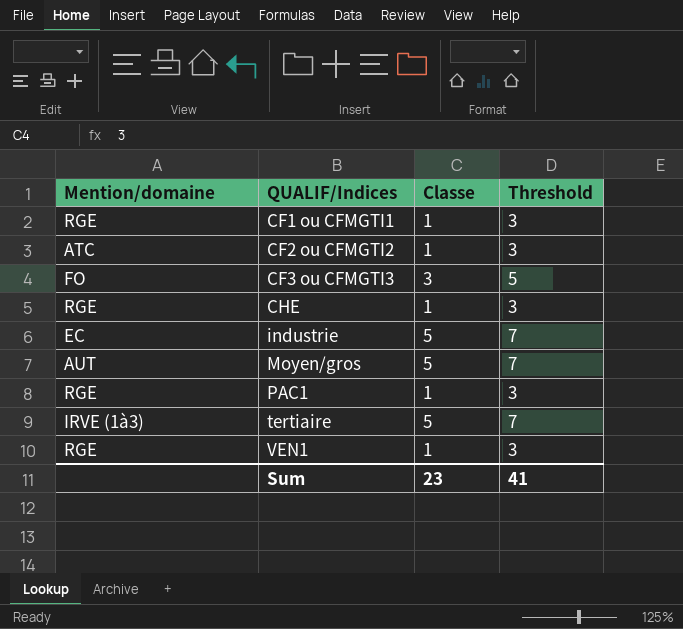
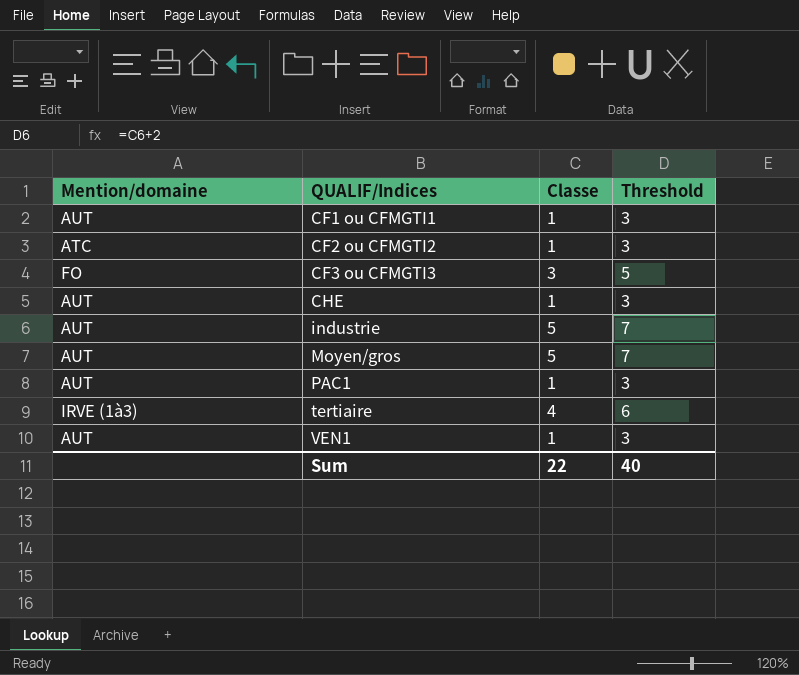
CF1 ou CFMGTI1 | Mention/domaine: RGE -> AUT
CHE | Mention/domaine: RGE -> AUT
industrie | Mention/domaine: EC -> AUT
PAC1 | Mention/domaine: RGE -> AUT
tertiaire | Classe: 5 -> 4
tertiaire | Threshold: 7 -> 6
VEN1 | Mention/domaine: RGE -> AUT
Sum | Classe: 23 -> 22
Sum | Threshold: 41 -> 40

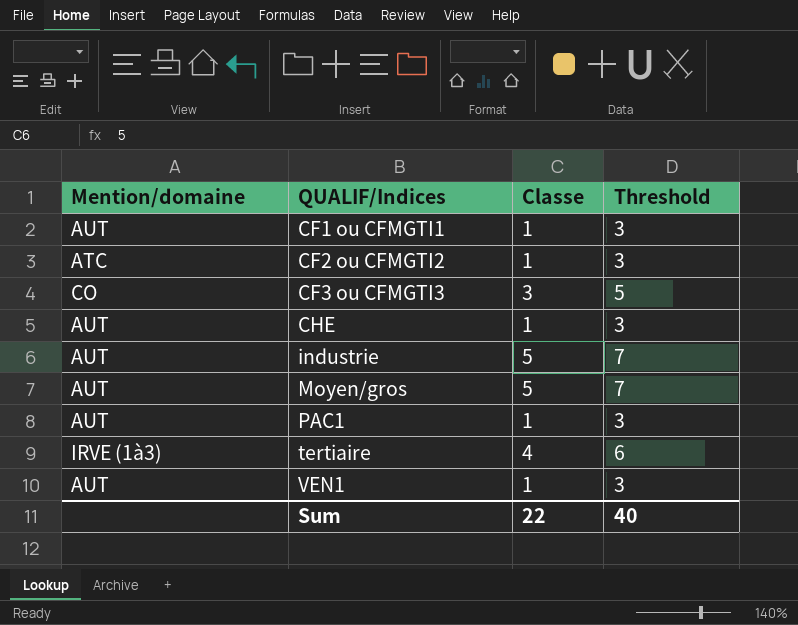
CF3 ou CFMGTI3 | Mention/domaine: FO -> CO

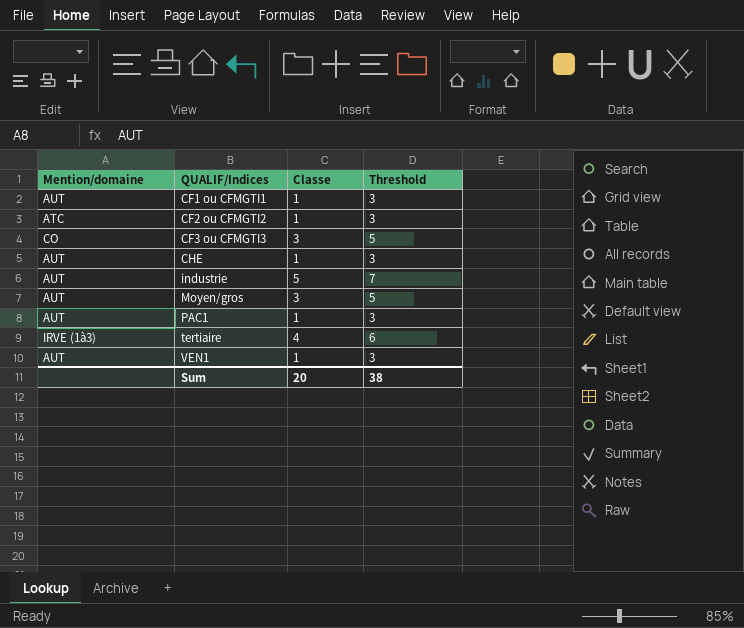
Moyen/gros | Classe: 5 -> 3
Moyen/gros | Threshold: 7 -> 5
Sum | Classe: 22 -> 20
Sum | Threshold: 40 -> 38

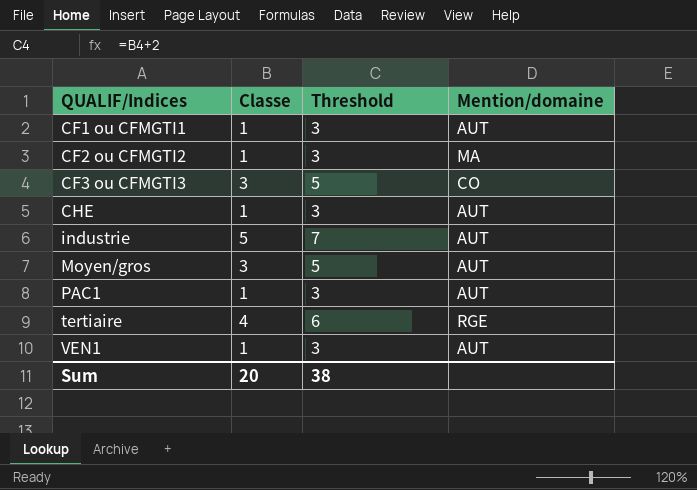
column Mention/domaine | position: 1 -> 4
CF2 ou CFMGTI2 | Mention/domaine: ATC -> MA
tertiaire | Mention/domaine: IRVE (1à3) -> RGE

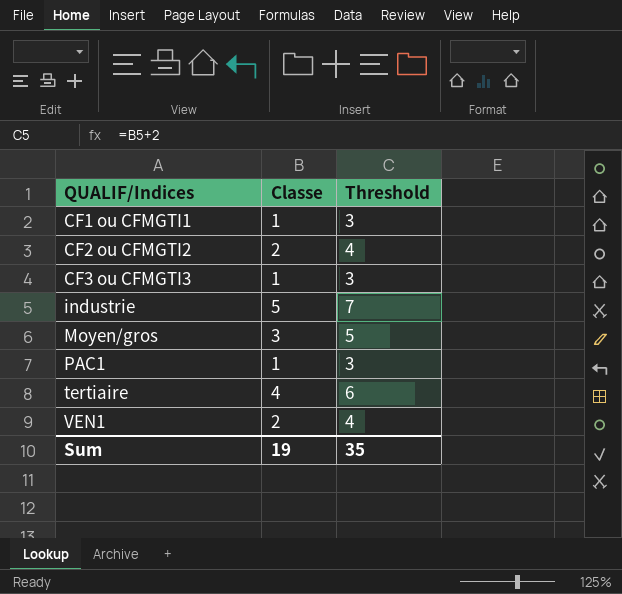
column Mention/domaine | position: 4 -> none
row CHE: 1 | 3 | AUT -> none
CF2 ou CFMGTI2 | Classe: 1 -> 2
CF2 ou CFMGTI2 | Threshold: 3 -> 4
CF3 ou CFMGTI3 | Classe: 3 -> 1
CF3 ou CFMGTI3 | Threshold: 5 -> 3
VEN1 | Classe: 1 -> 2
VEN1 | Threshold: 3 -> 4
Sum | Classe: 20 -> 19
Sum | Threshold: 38 -> 35

